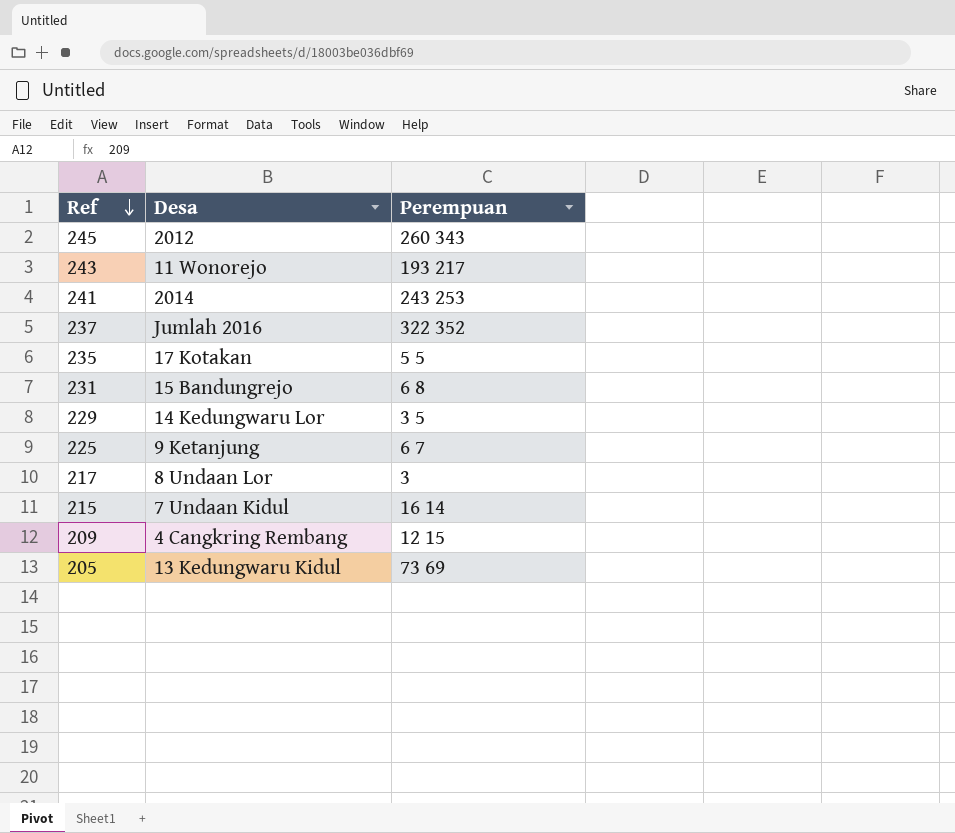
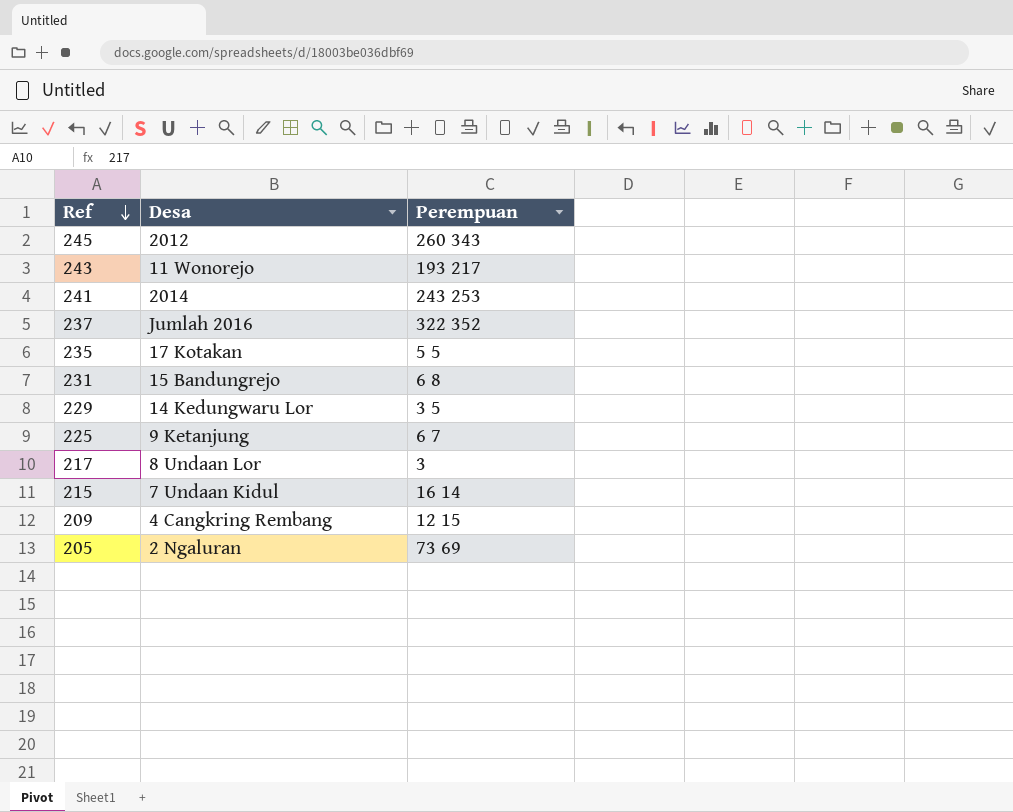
205 | Desa: 13 Kedungwaru Kidul -> 2 Ngaluran

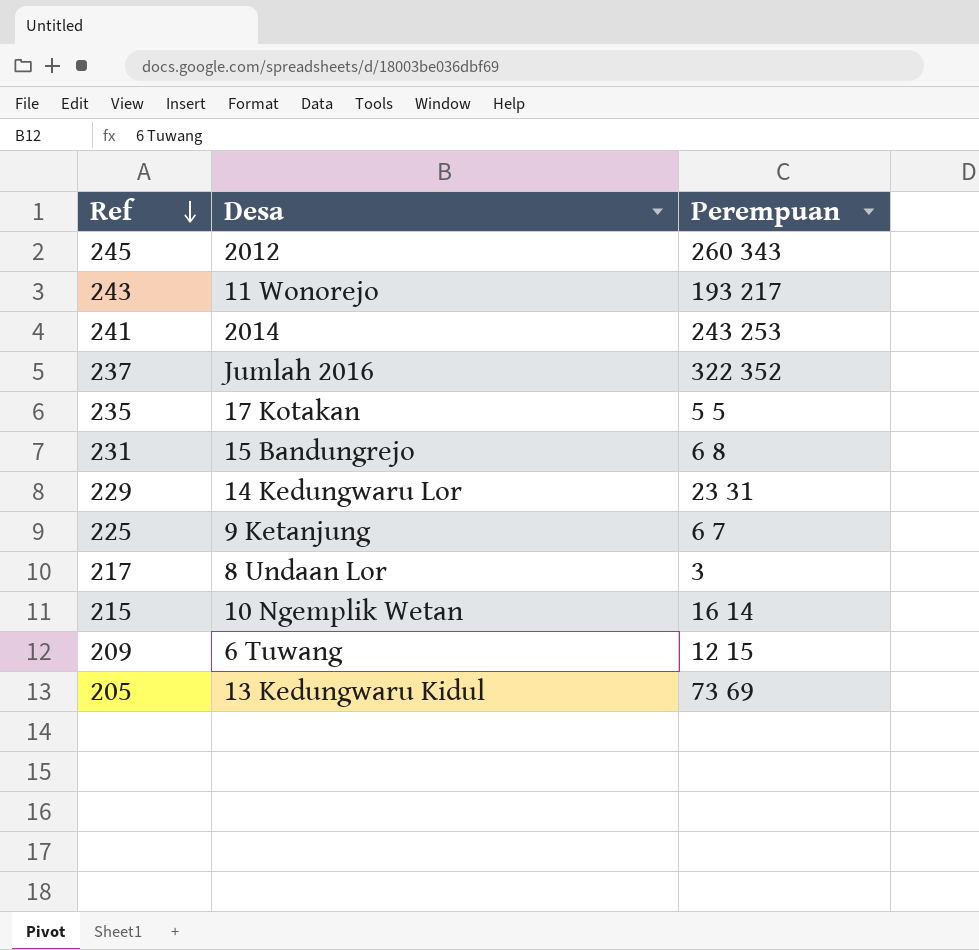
229 | Perempuan: 3 5 -> 23 31
215 | Desa: 7 Undaan Kidul -> 10 Ngemplik Wetan
209 | Desa: 4 Cangkring Rembang -> 6 Tuwang
205 | Desa: 2 Ngaluran -> 13 Kedungwaru Kidul

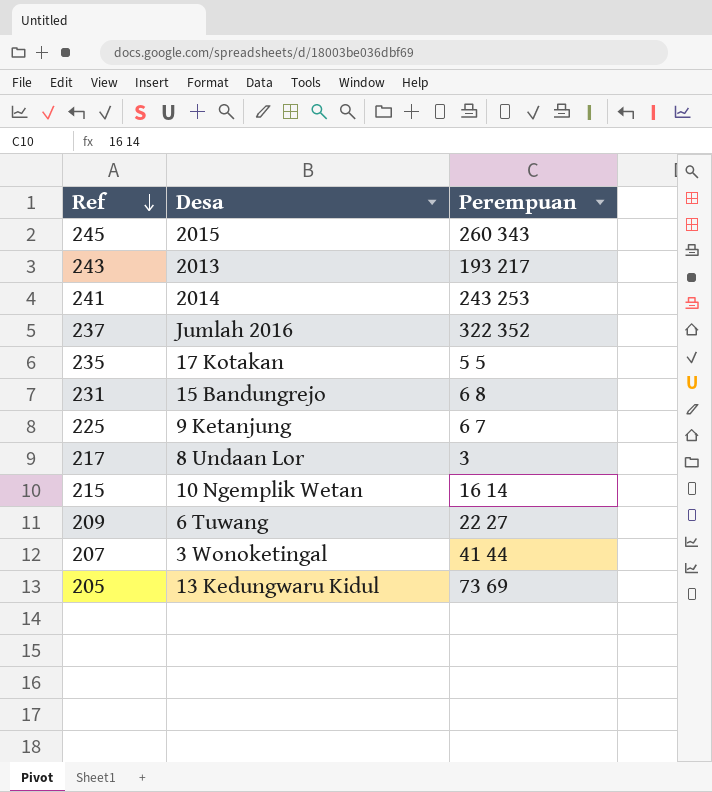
row 229: 14 Kedungwaru Lor | 23 31 -> none
245 | Desa: 2012 -> 2015
243 | Desa: 11 Wonorejo -> 2013
209 | Perempuan: 12 15 -> 22 27
row 207: none -> 3 Wonoketingal | 41 44

